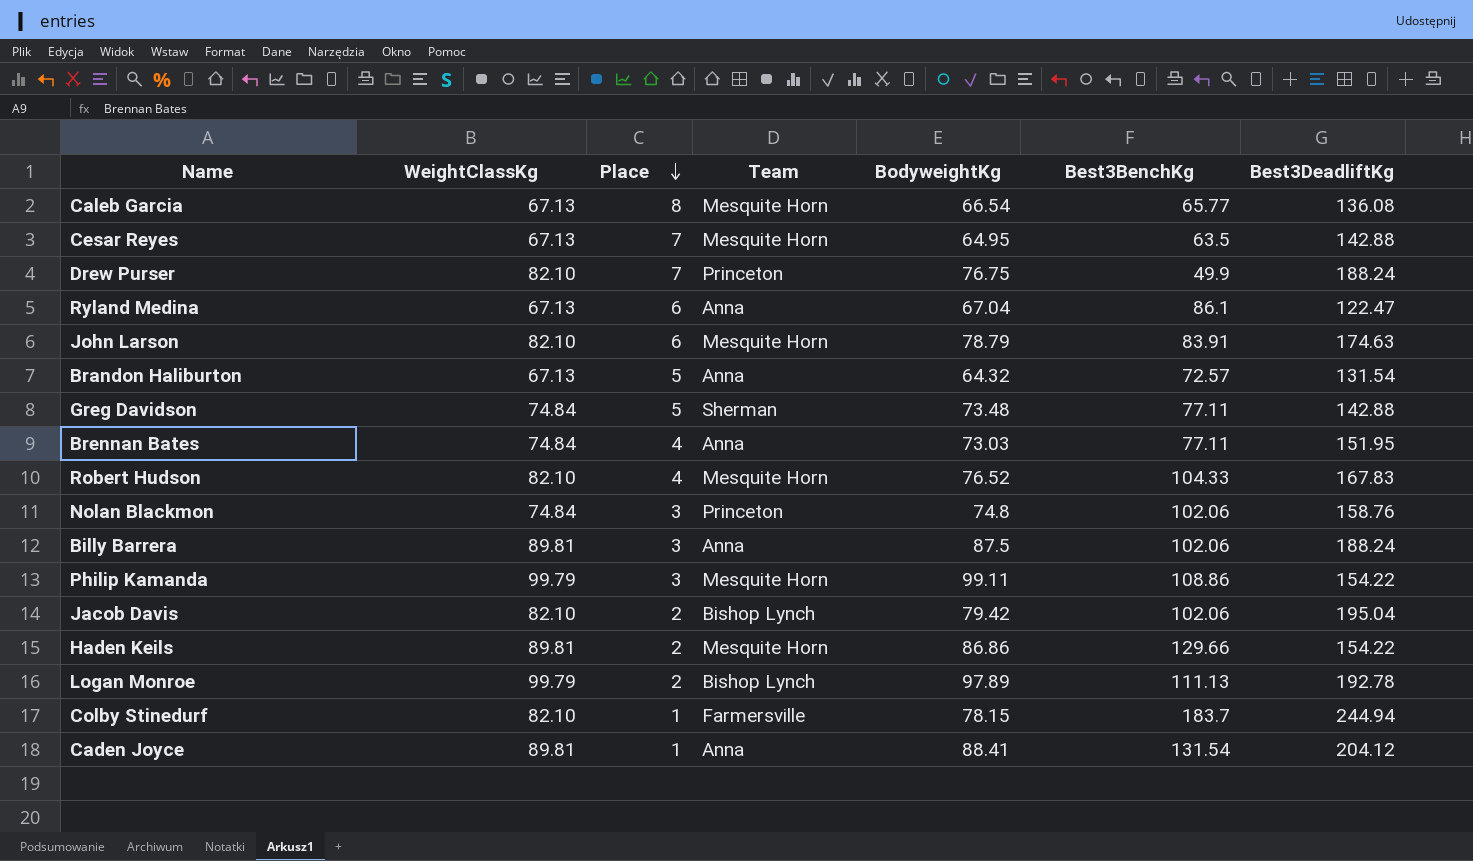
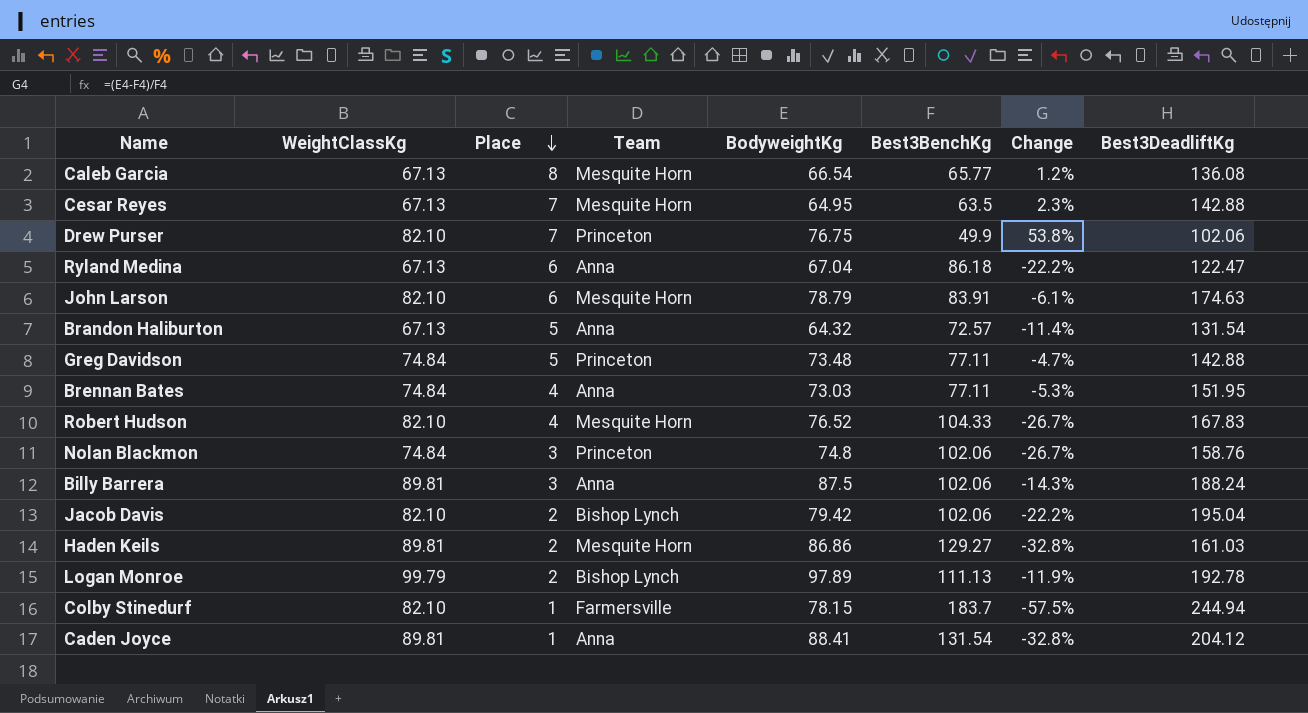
column Change | formula: none -> ([BodyweightKg] - [Best3BenchKg]) / [Best3BenchKg]
row Philip Kamanda: 99.79 | 3 | Mesquite Horn | 99.11 | 108.86 | 154.22 -> none
Drew Purser | Best3DeadliftKg: 188.24 -> 102.06
Ryland Medina | Best3BenchKg: 86.1 -> 86.18
Greg Davidson | Team: Sherman -> Princeton
Haden Keils | Best3BenchKg: 129.66 -> 129.27
Haden Keils | Best3DeadliftKg: 154.22 -> 161.03

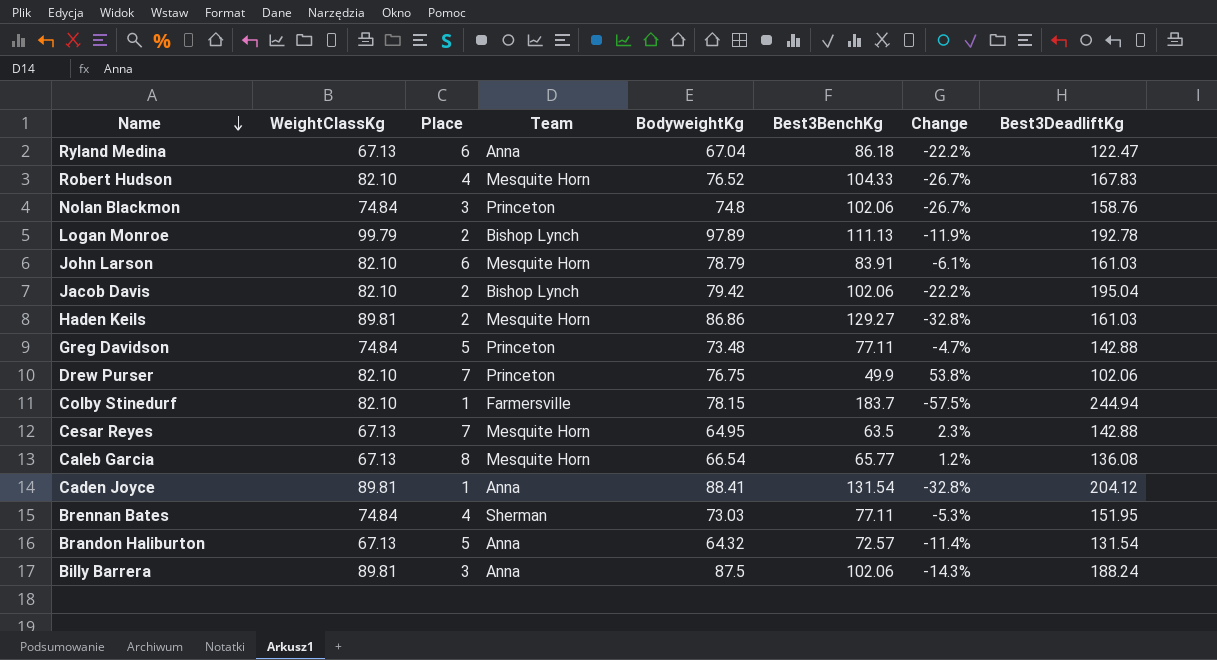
row order: Place descending -> Name descending
John Larson | Best3DeadliftKg: 174.63 -> 161.03
Brennan Bates | Team: Anna -> Sherman

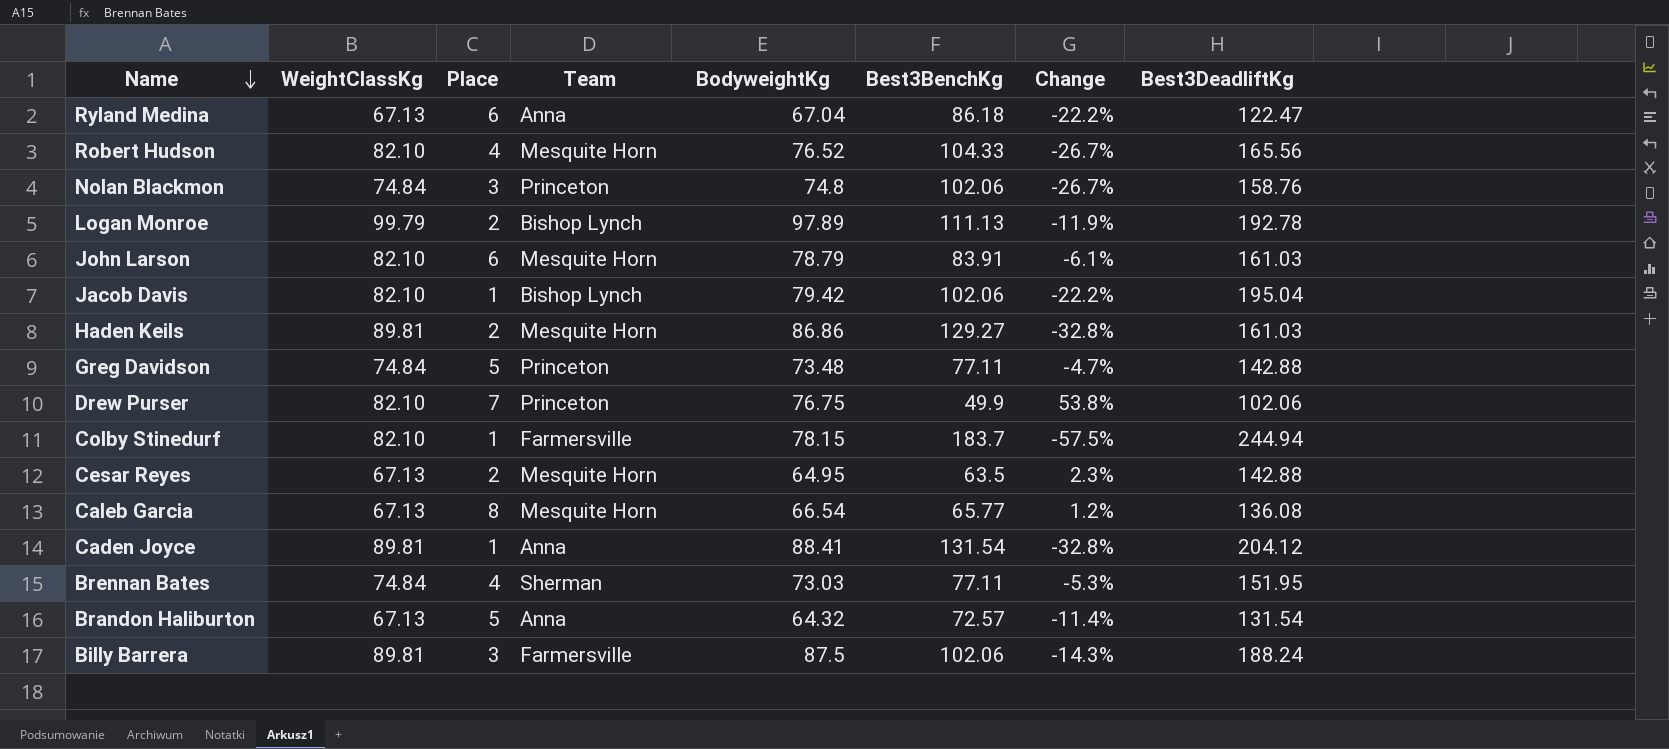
Robert Hudson | Best3DeadliftKg: 167.83 -> 165.56
Jacob Davis | Place: 2 -> 1
Cesar Reyes | Place: 7 -> 2
Billy Barrera | Team: Anna -> Farmersville

